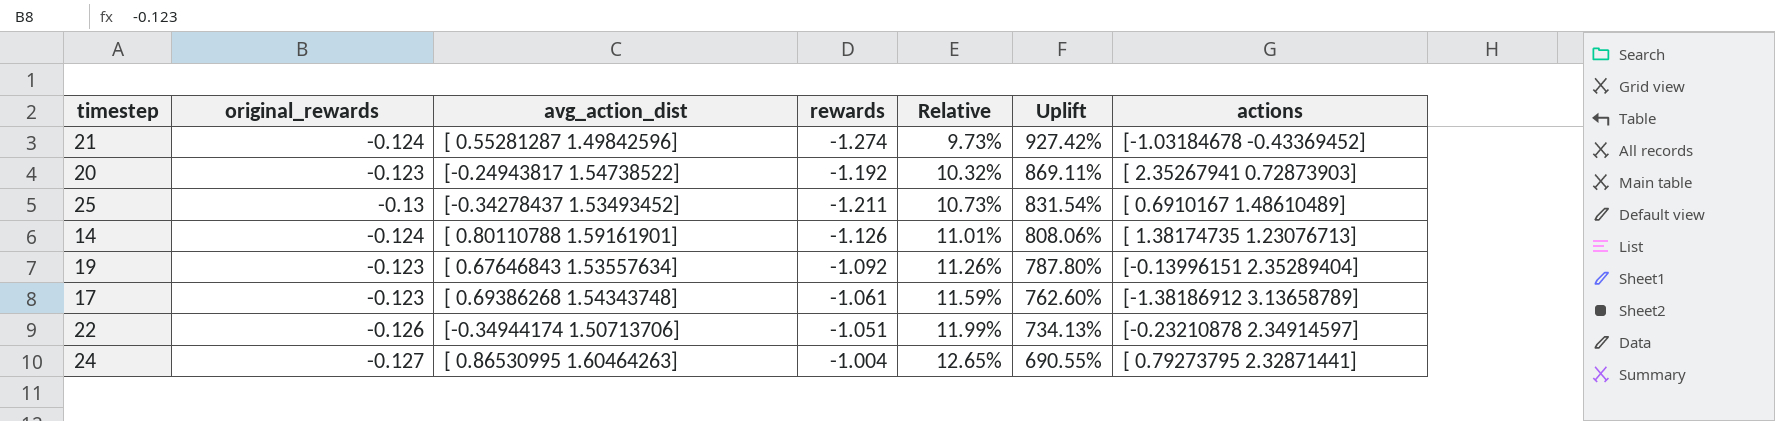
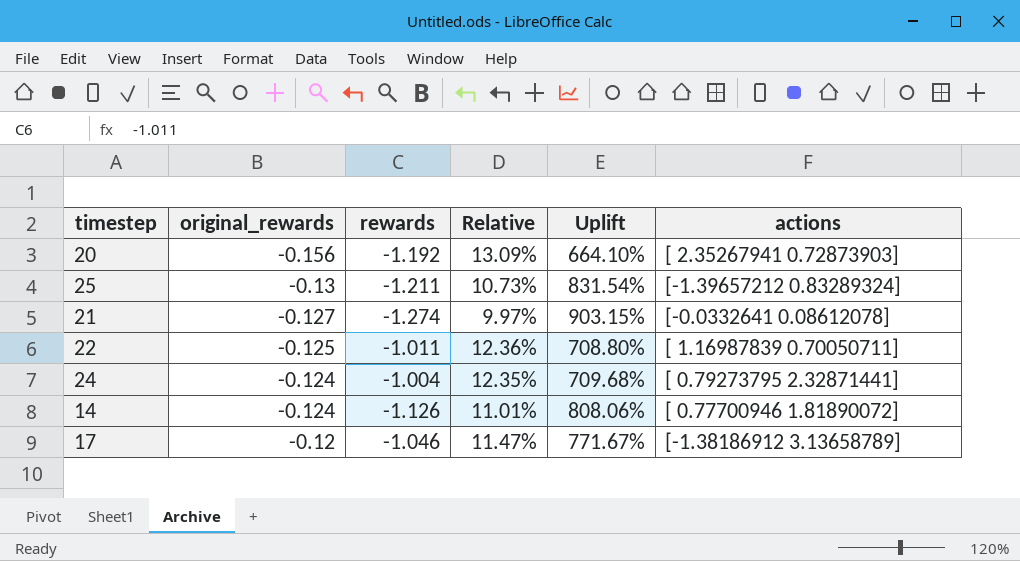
row order: Relative ascending -> original_rewards ascending
column avg_action_dist | position: 3 -> none
row 19: -0.123 | [ 0.67646843 1.53557634] | -1.092 | 11.26% | 787.80% | [-0.13996151 2.35289404] -> none
20 | original_rewards: -0.123 -> -0.156
20 | Relative: 10.32% -> 13.09%
20 | Uplift: 869.11% -> 664.10%
25 | actions: [ 0.6910167 1.48610489] -> [-1.39657212 0.83289324]
21 | original_rewards: -0.124 -> -0.127
21 | Relative: 9.73% -> 9.97%
21 | Uplift: 927.42% -> 903.15%
21 | actions: [-1.03184678 -0.43369452] -> [-0.0332641 0.08612078]
22 | original_rewards: -0.126 -> -0.125
22 | rewards: -1.051 -> -1.011
22 | Relative: 11.99% -> 12.36%
22 | Uplift: 734.13% -> 708.80%
22 | actions: [-0.23210878 2.34914597] -> [ 1.16987839 0.70050711]
24 | original_rewards: -0.127 -> -0.124
24 | Relative: 12.65% -> 12.35%
24 | Uplift: 690.55% -> 709.68%
14 | actions: [ 1.38174735 1.23076713] -> [ 0.77700946 1.81890072]
17 | original_rewards: -0.123 -> -0.12
17 | rewards: -1.061 -> -1.046
17 | Relative: 11.59% -> 11.47%
17 | Uplift: 762.60% -> 771.67%

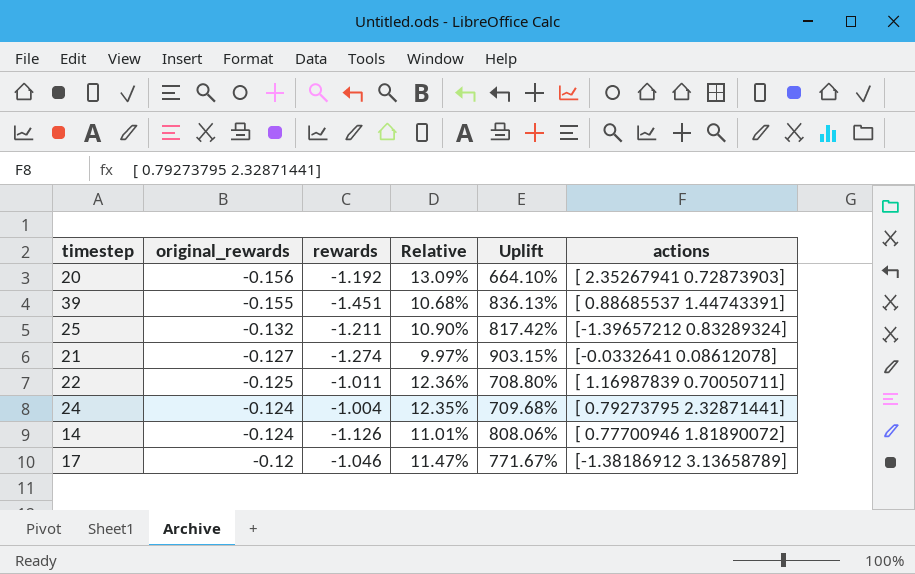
row 39: none -> -0.155 | -1.451 | 10.68% | 836.13% | [ 0.88685537 1.44743391]
25 | original_rewards: -0.13 -> -0.132
25 | Relative: 10.73% -> 10.90%
25 | Uplift: 831.54% -> 817.42%

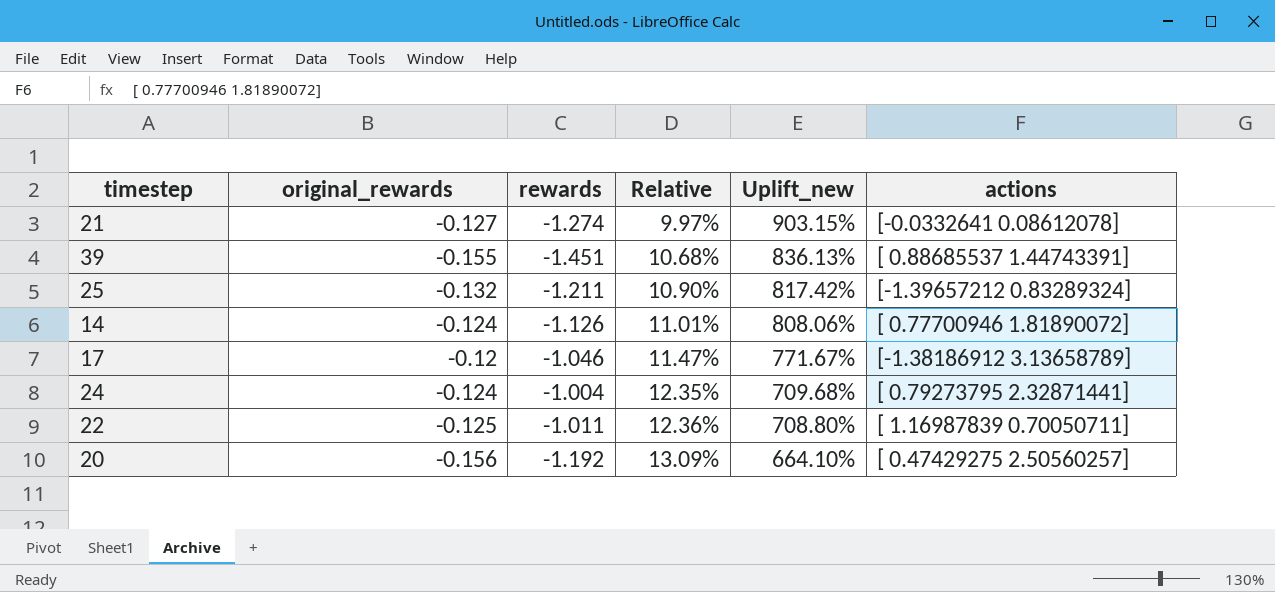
row order: original_rewards ascending -> Relative ascending
column name: Uplift -> Uplift_new
20 | actions: [ 2.35267941 0.72873903] -> [ 0.47429275 2.50560257]

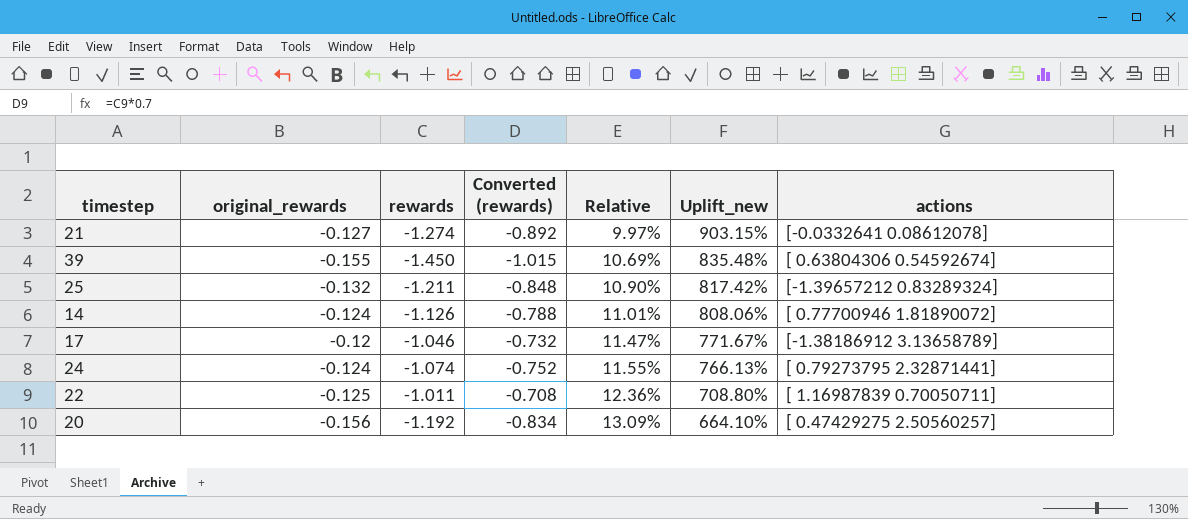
column Converted (rewards) | formula: none -> [rewards] * 0.7
39 | rewards: -1.451 -> -1.450
39 | Relative: 10.68% -> 10.69%
39 | Uplift_new: 836.13% -> 835.48%
39 | actions: [ 0.88685537 1.44743391] -> [ 0.63804306 0.54592674]
24 | rewards: -1.004 -> -1.074
24 | Relative: 12.35% -> 11.55%
24 | Uplift_new: 709.68% -> 766.13%

